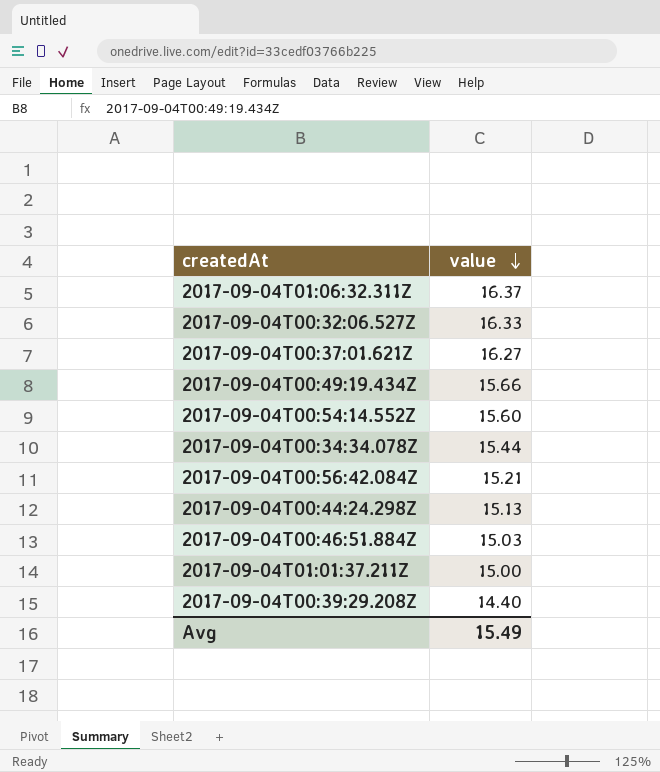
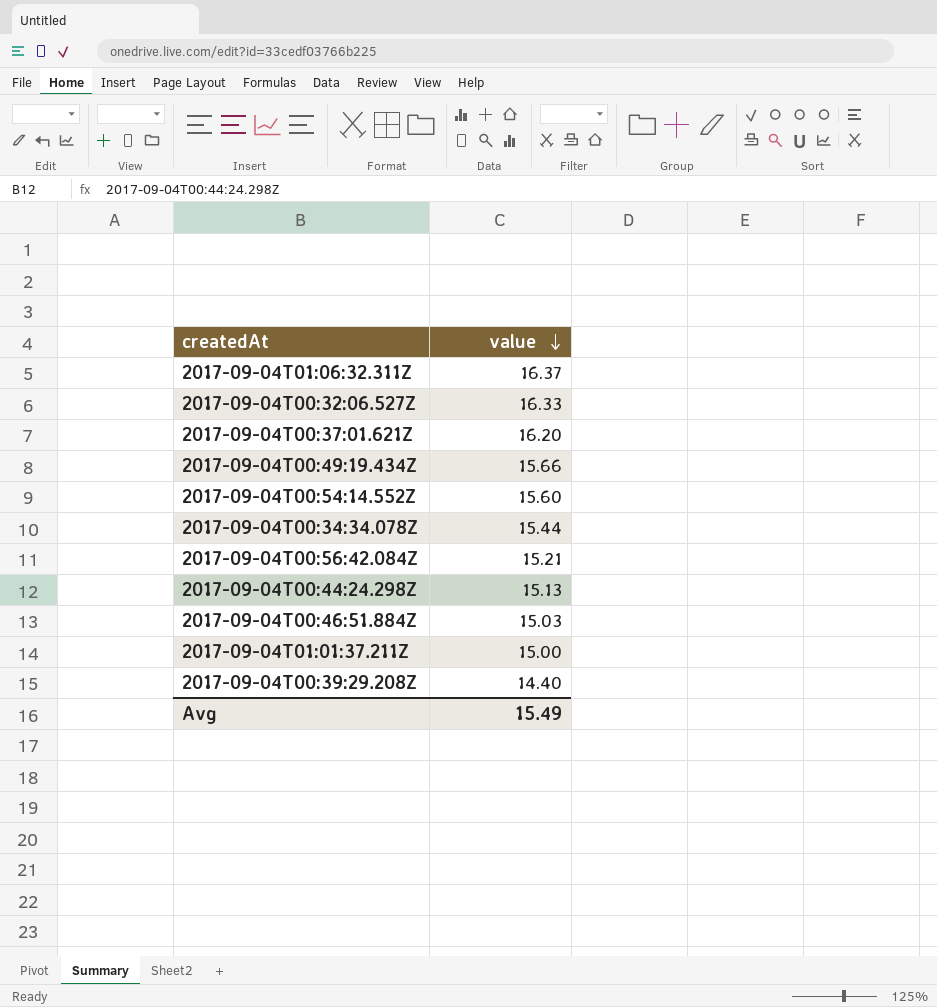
2017-09-04T00:37:01.621Z | value: 16.27 -> 16.20

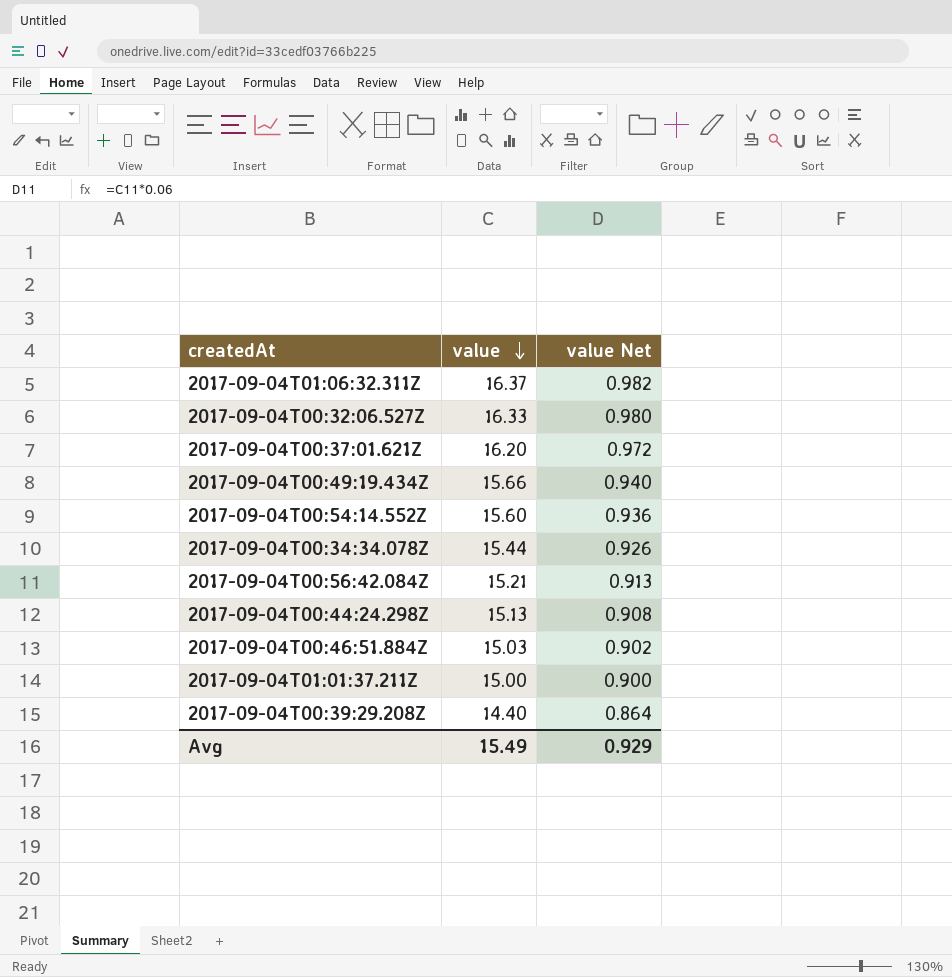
column value Net | formula: none -> [value] * 0.06

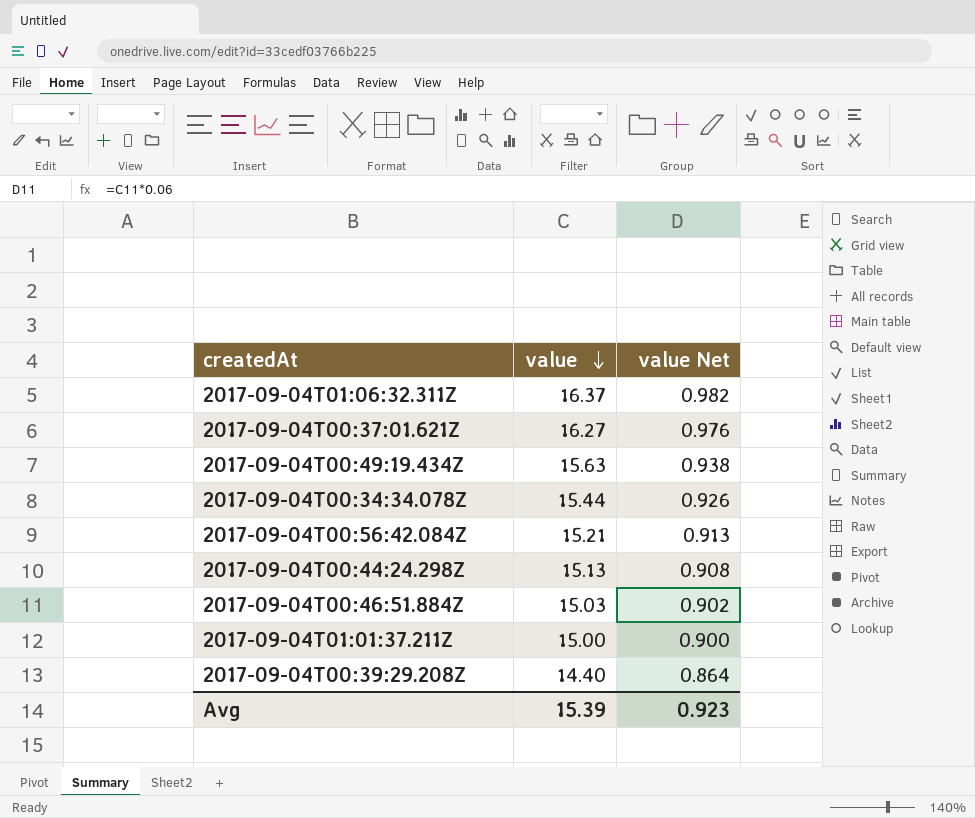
row 2017-09-04T00:32:06.527Z: 16.33 | 0.980 -> none
row 2017-09-04T00:54:14.552Z: 15.60 | 0.936 -> none
2017-09-04T00:37:01.621Z | value: 16.20 -> 16.27
2017-09-04T00:37:01.621Z | value Net: 0.972 -> 0.976
2017-09-04T00:49:19.434Z | value: 15.66 -> 15.63
2017-09-04T00:49:19.434Z | value Net: 0.940 -> 0.938
Avg | value: 15.49 -> 15.39
Avg | value Net: 0.929 -> 0.923

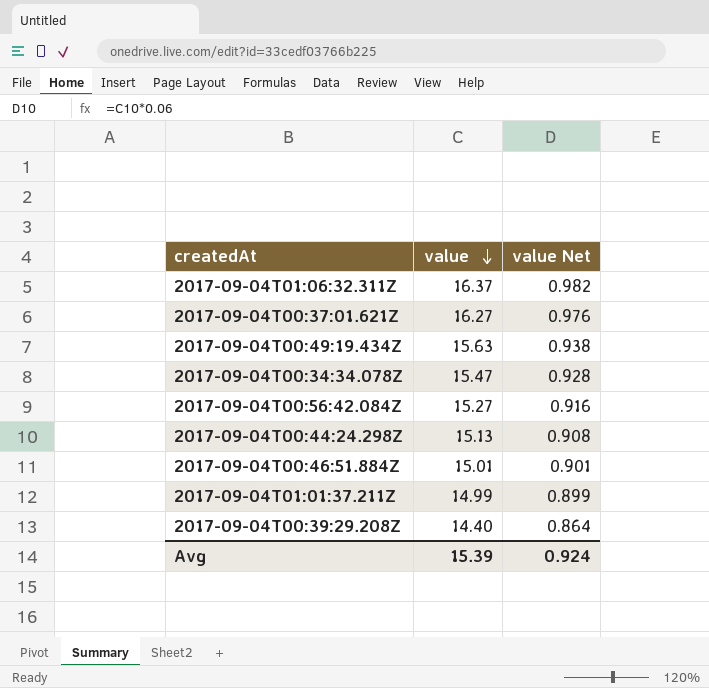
2017-09-04T00:34:34.078Z | value: 15.44 -> 15.47
2017-09-04T00:34:34.078Z | value Net: 0.926 -> 0.928
2017-09-04T00:56:42.084Z | value: 15.21 -> 15.27
2017-09-04T00:56:42.084Z | value Net: 0.913 -> 0.916
2017-09-04T00:46:51.884Z | value: 15.03 -> 15.01
2017-09-04T00:46:51.884Z | value Net: 0.902 -> 0.901
2017-09-04T01:01:37.211Z | value: 15.00 -> 14.99
2017-09-04T01:01:37.211Z | value Net: 0.900 -> 0.899
Avg | value Net: 0.923 -> 0.924

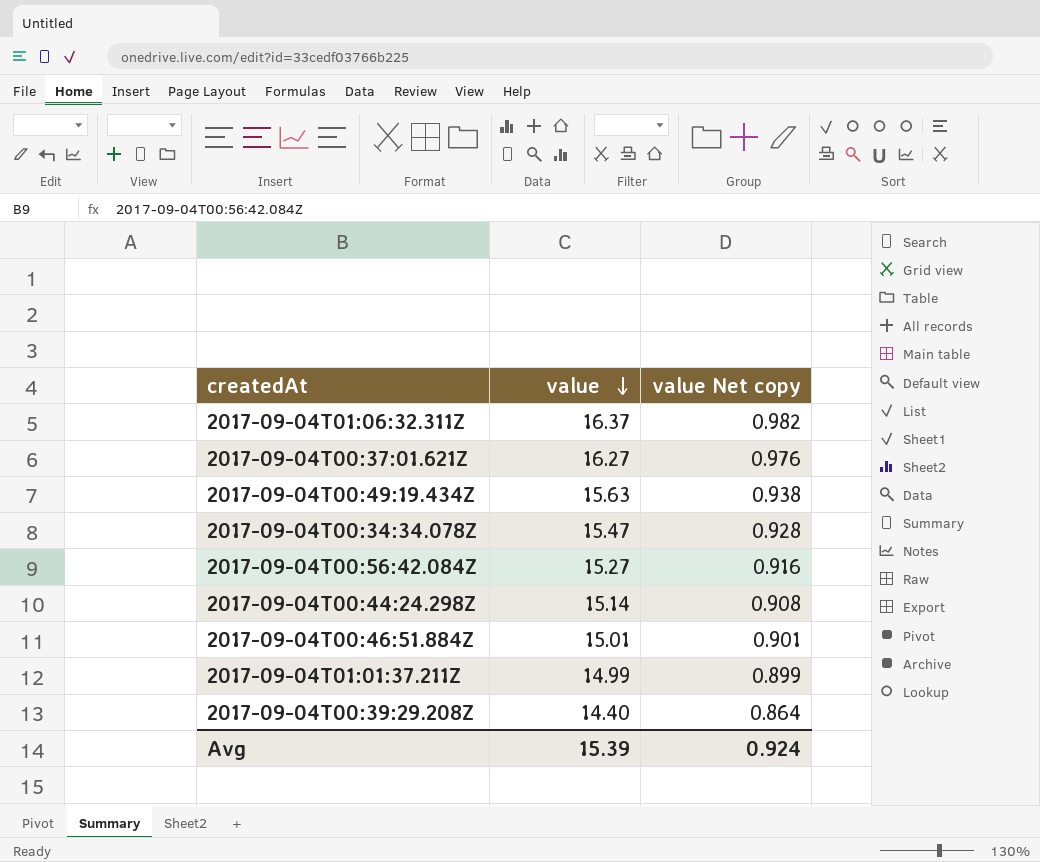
column name: value Net -> value Net copy
2017-09-04T00:44:24.298Z | value: 15.13 -> 15.14

